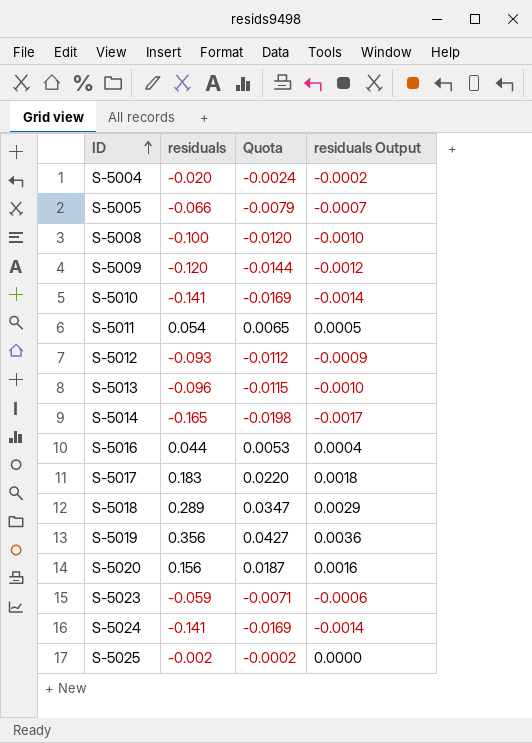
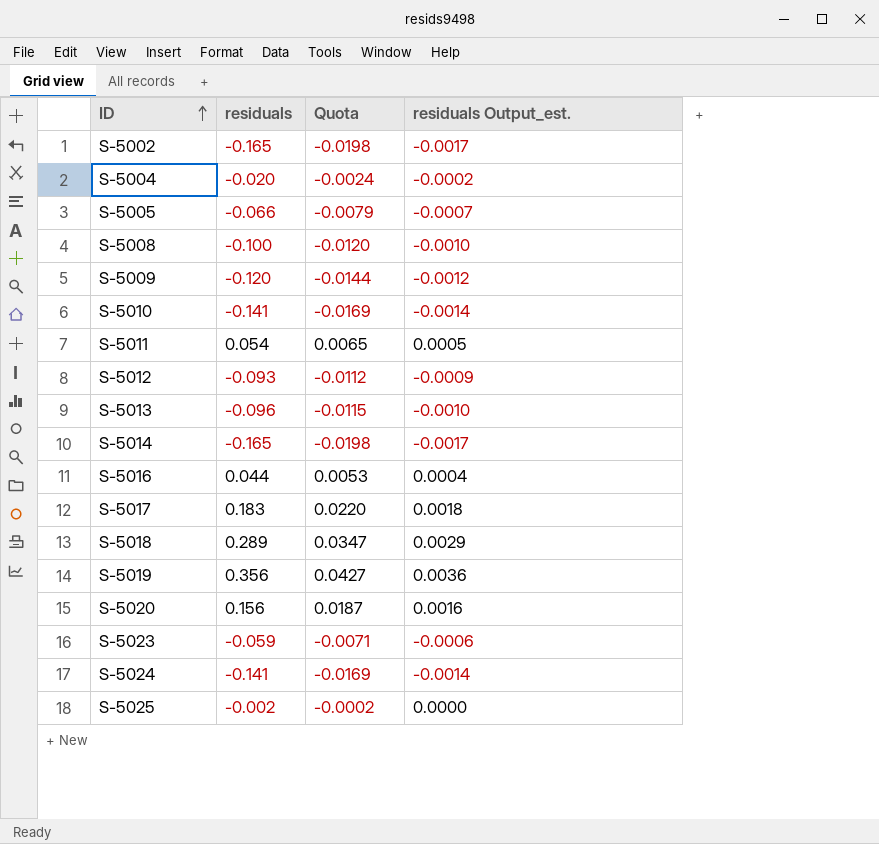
column name: residuals Output -> residuals Output_est.
row S-5002: none -> -0.165 | -0.0198 | -0.0017

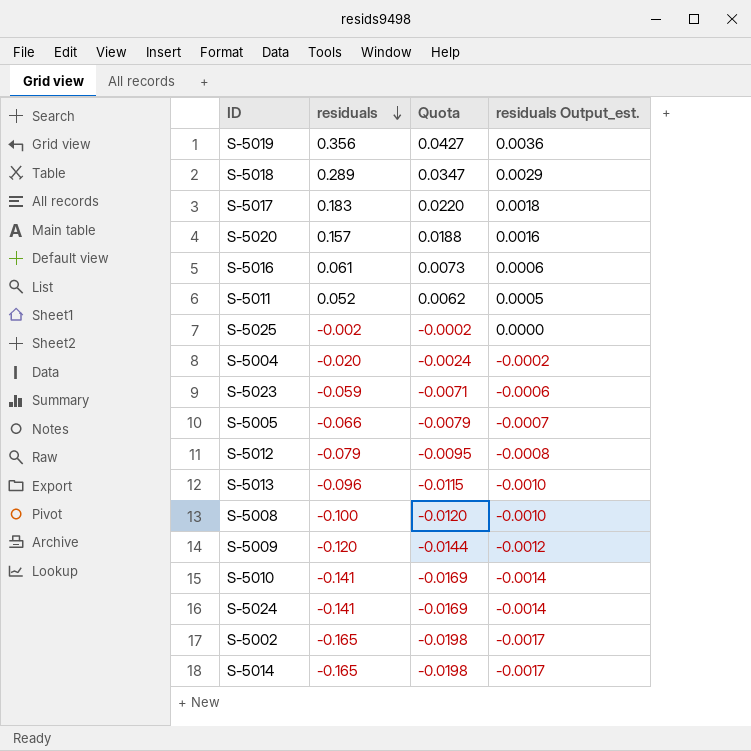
row order: ID ascending -> residuals descending
S-5020 | residuals: 0.156 -> 0.157
S-5020 | Quota: 0.0187 -> 0.0188
S-5016 | residuals: 0.044 -> 0.061
S-5016 | Quota: 0.0053 -> 0.0073
S-5016 | residuals Output_est.: 0.0004 -> 0.0006
S-5011 | residuals: 0.054 -> 0.052
S-5011 | Quota: 0.0065 -> 0.0062
S-5012 | residuals: -0.093 -> -0.079
S-5012 | Quota: -0.0112 -> -0.0095
S-5012 | residuals Output_est.: -0.0009 -> -0.0008

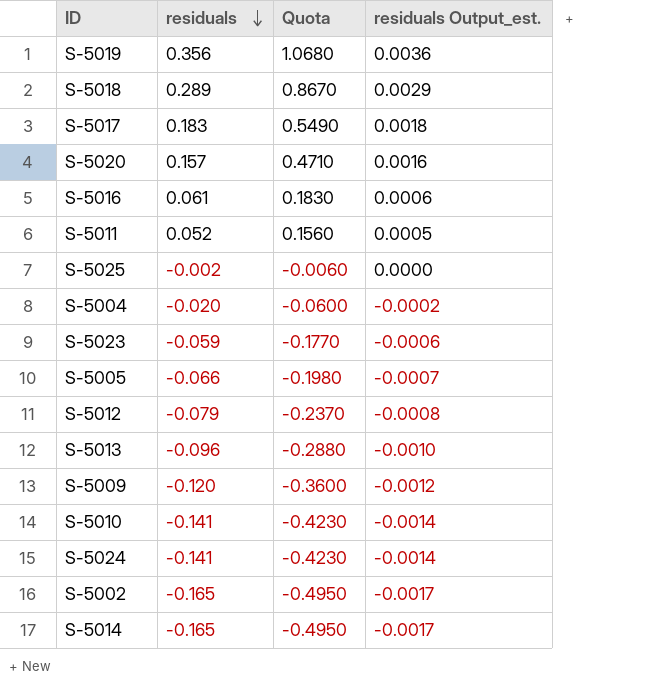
column Quota | formula: [residuals] * 0.12 -> [residuals] * 3
row S-5008: -0.100 | -0.0120 | -0.0010 -> none

